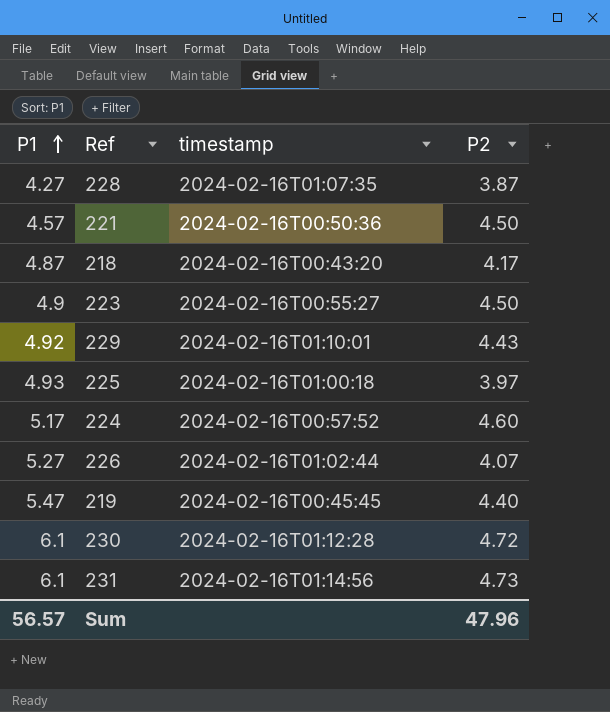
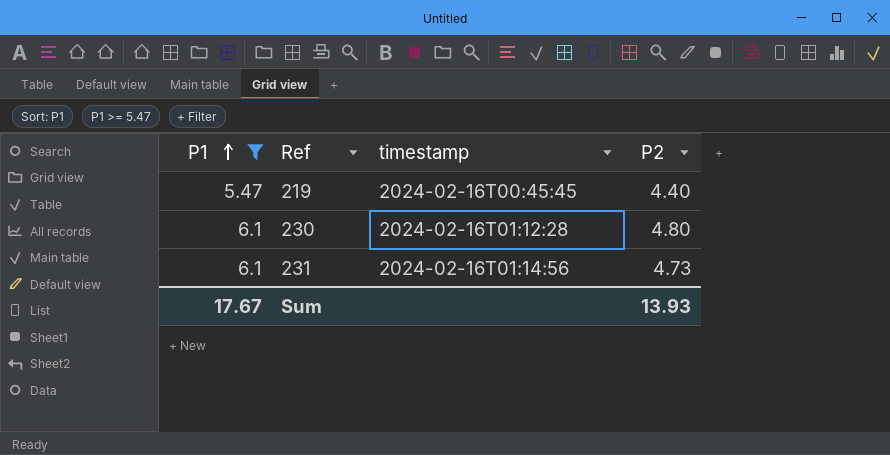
filter: none -> P1 >= 5.47
230 | P2: 4.72 -> 4.80
Sum | P1: 56.57 -> 17.67
Sum | P2: 47.96 -> 13.93

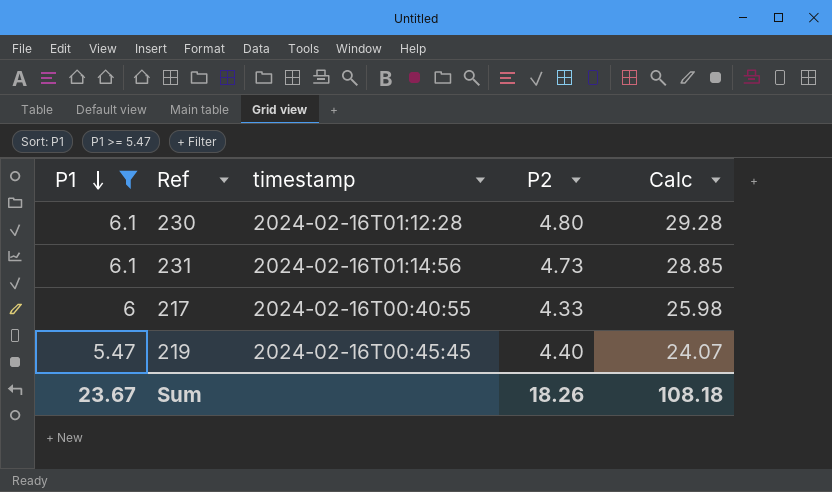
row order: P1 ascending -> P1 descending
column Calc | formula: none -> [P1] * [P2]
row 217: none -> 6 | 2024-02-16T00:40:55 | 4.33 | 25.98
Sum | P1: 17.67 -> 23.67
Sum | P2: 13.93 -> 18.26

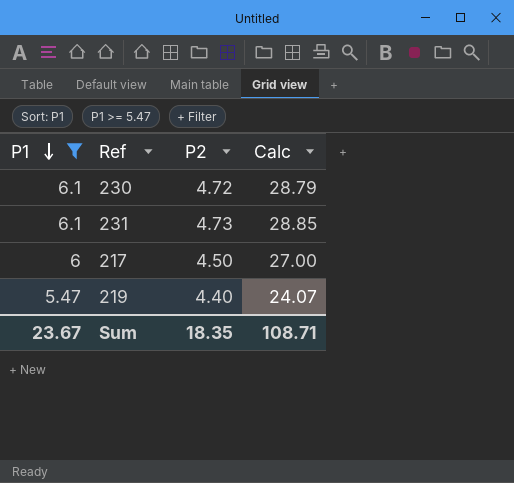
column timestamp | position: 3 -> none
230 | P2: 4.80 -> 4.72
230 | Calc: 29.28 -> 28.79
217 | P2: 4.33 -> 4.50
217 | Calc: 25.98 -> 27.00
Sum | P2: 18.26 -> 18.35
Sum | Calc: 108.18 -> 108.71

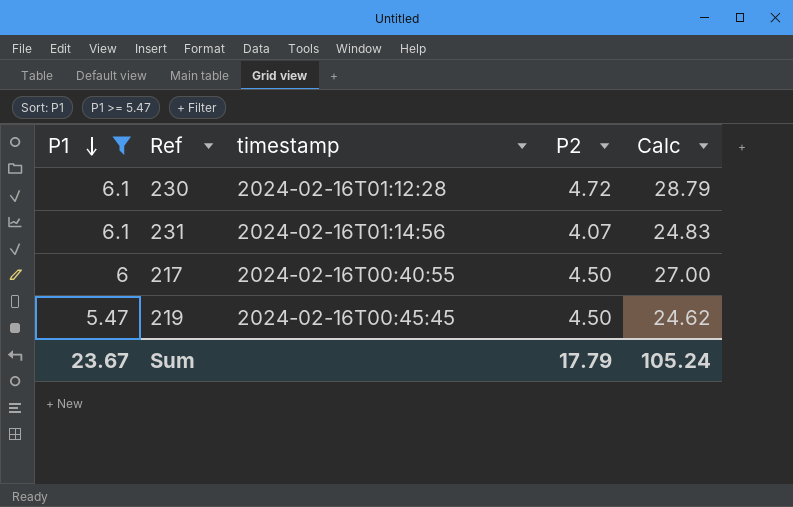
column timestamp | position: none -> 3
231 | P2: 4.73 -> 4.07
231 | Calc: 28.85 -> 24.83
219 | P2: 4.40 -> 4.50
219 | Calc: 24.07 -> 24.62
Sum | P2: 18.35 -> 17.79
Sum | Calc: 108.71 -> 105.24

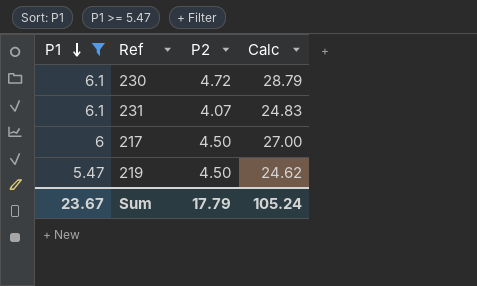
column timestamp | position: 3 -> none

